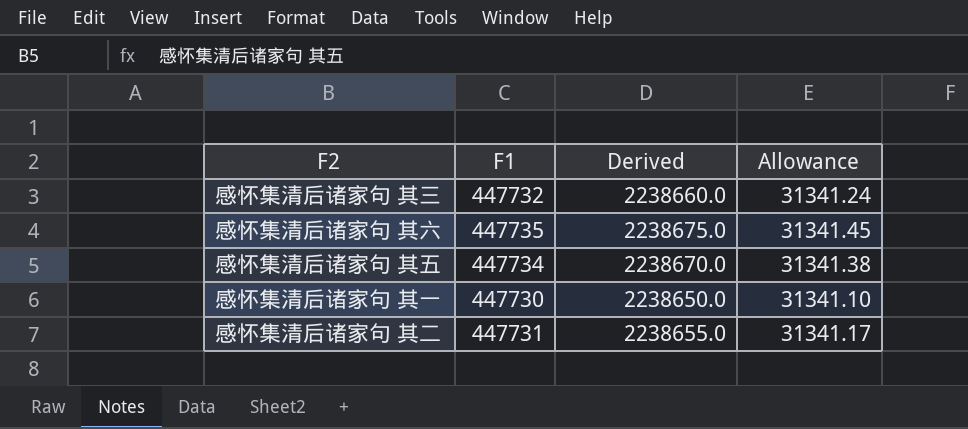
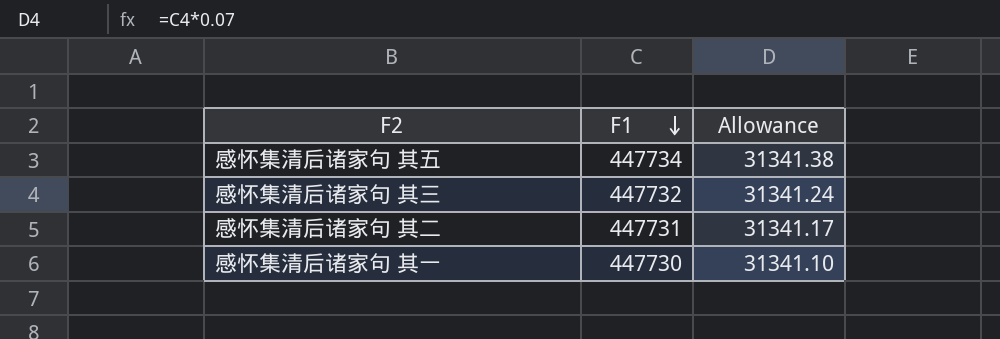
row order: none -> F1 descending
column Derived | formula: [F1] * 5 -> none
row 感怀集清后诸家句 其六: 447735 | 2238675.0 | 31341.45 -> none

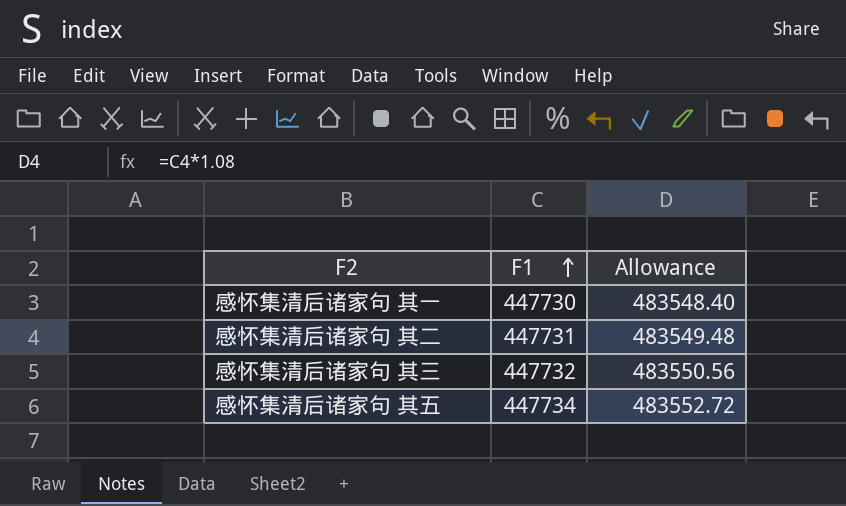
row order: F1 descending -> F1 ascending
column Allowance | formula: [F1] * 0.07 -> [F1] * 1.08

